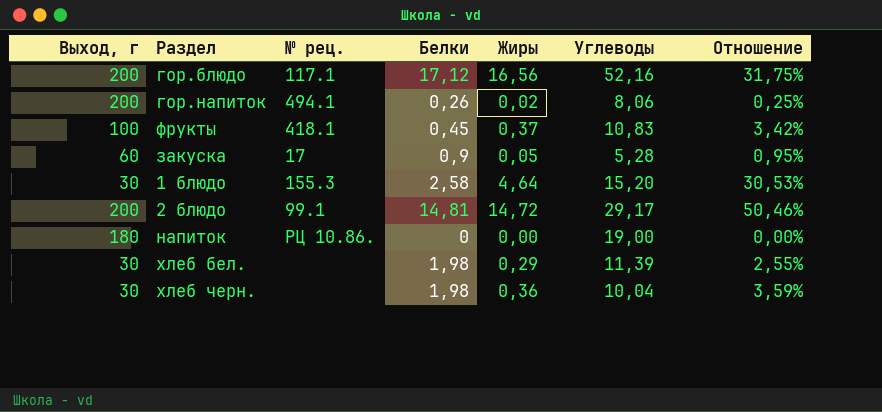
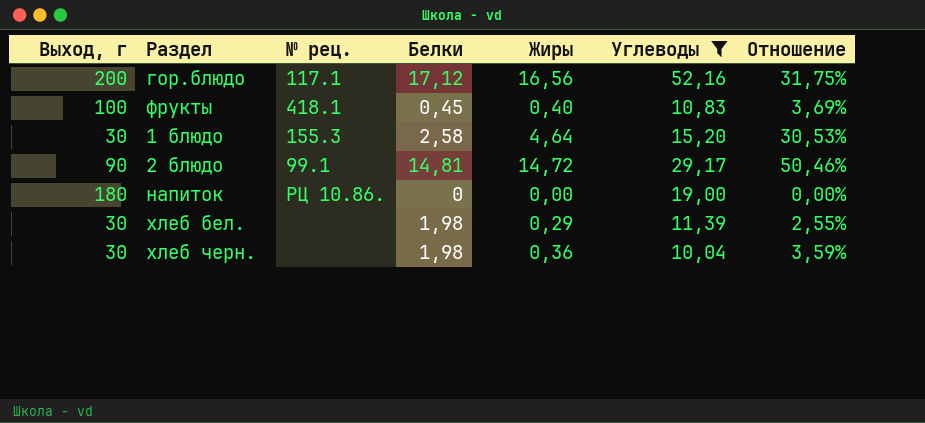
filter: none -> Углеводы >= 10,04
фрукты | Жиры: 0,37 -> 0,40
фрукты | Отношение: 3,42% -> 3,69%
2 блюдо | Выход, г: 200 -> 90

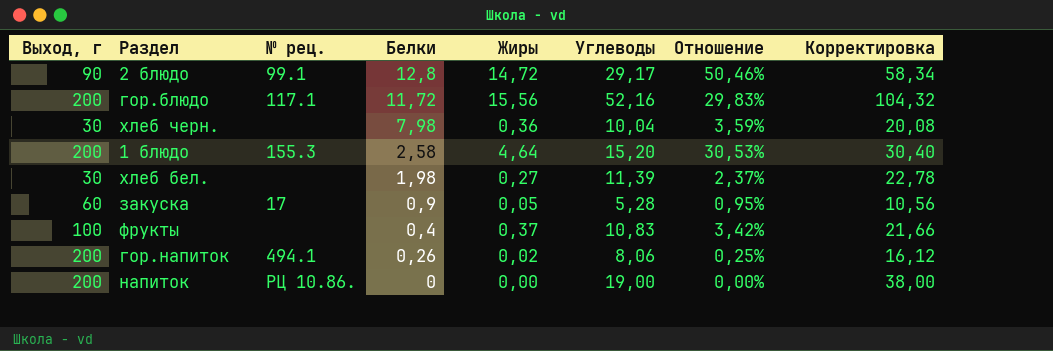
filter: Углеводы >= 10,04 -> none
row order: none -> Белки descending
column Корректировка | formula: none -> [Углеводы] * 2
2 блюдо | Белки: 14,81 -> 12,8
гор.блюдо | Белки: 17,12 -> 11,72
гор.блюдо | Жиры: 16,56 -> 15,56
гор.блюдо | Отношение: 31,75% -> 29,83%
хлеб черн. | Белки: 1,98 -> 7,98
1 блюдо | Выход, г: 30 -> 200
хлеб бел. | Жиры: 0,29 -> 0,27
хлеб бел. | Отношение: 2,55% -> 2,37%
фрукты | № рец.: 418.1 -> none
фрукты | Белки: 0,45 -> 0,4
фрукты | Жиры: 0,40 -> 0,37
фрукты | Отношение: 3,69% -> 3,42%
напиток | Выход, г: 180 -> 200

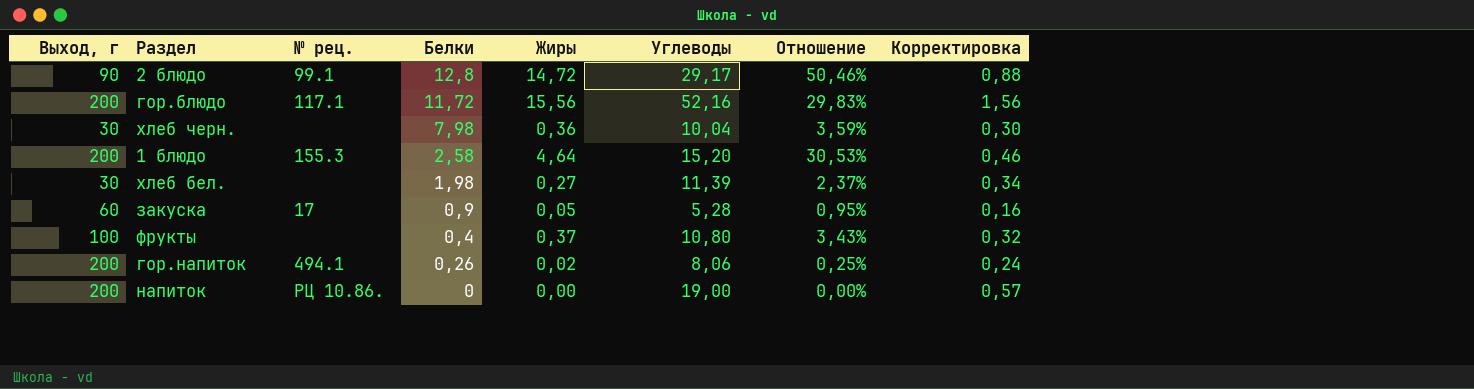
column Корректировка | formula: [Углеводы] * 2 -> [Углеводы] * 0,03
фрукты | Углеводы: 10,83 -> 10,80
фрукты | Отношение: 3,42% -> 3,43%

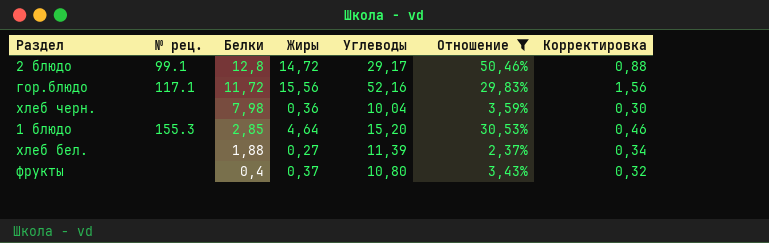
filter: none -> Отношение >= 2,37%
column Выход, г | position: 1 -> none
1 блюдо | Белки: 2,58 -> 2,85
хлеб бел. | Белки: 1,98 -> 1,88

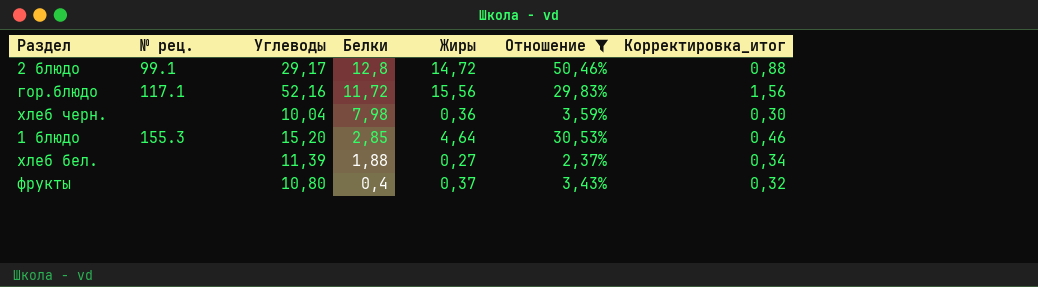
column Углеводы | position: 5 -> 3
column name: Корректировка -> Корректировка_итог

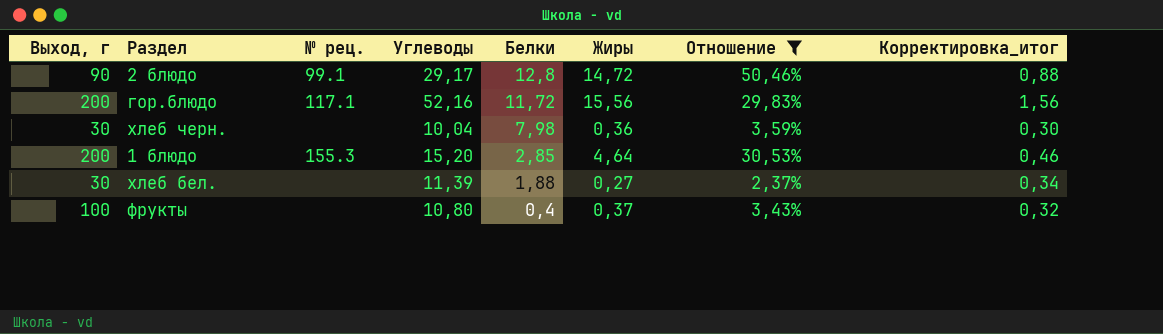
column Выход, г | position: none -> 1

